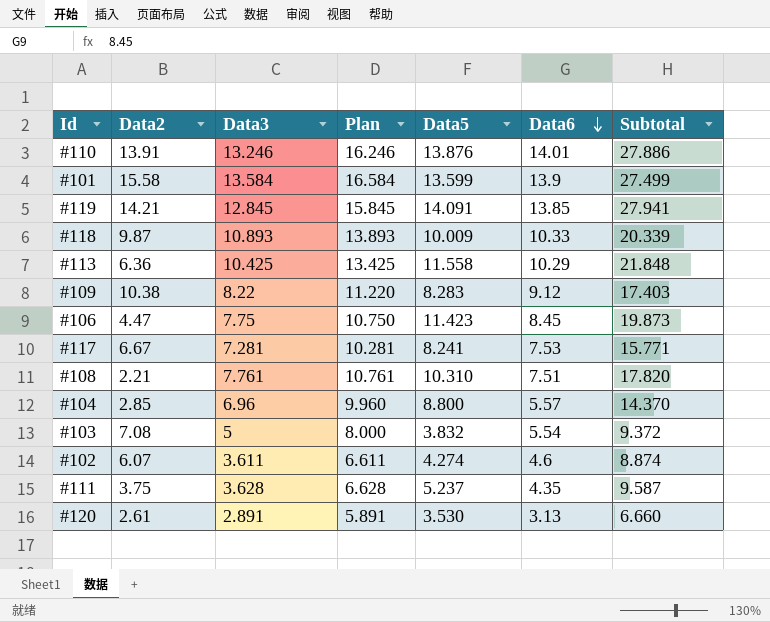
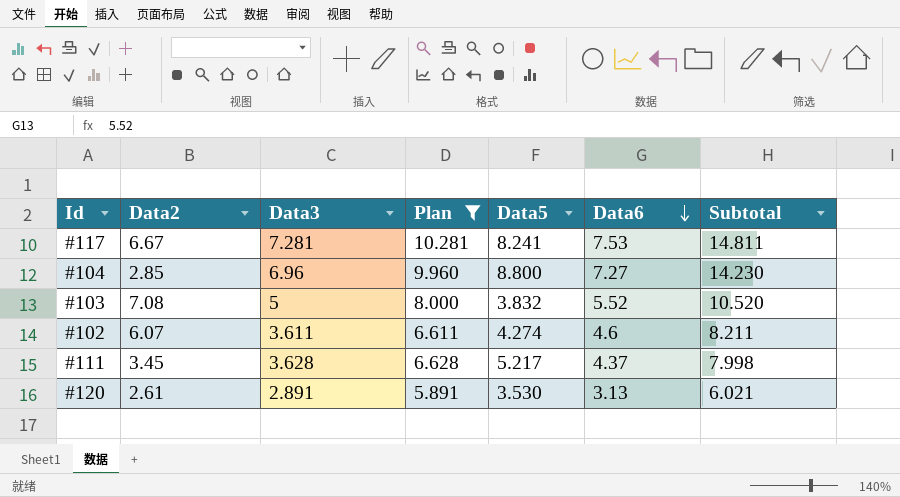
filter: none -> Plan <= 10.281
column Subtotal | formula: [Data5] + [Data6] -> [Data3] + [Data6]
#104 | Data6: 5.57 -> 7.27
#103 | Data6: 5.54 -> 5.52
#111 | Data2: 3.75 -> 3.45
#111 | Data5: 5.237 -> 5.217
#111 | Data6: 4.35 -> 4.37

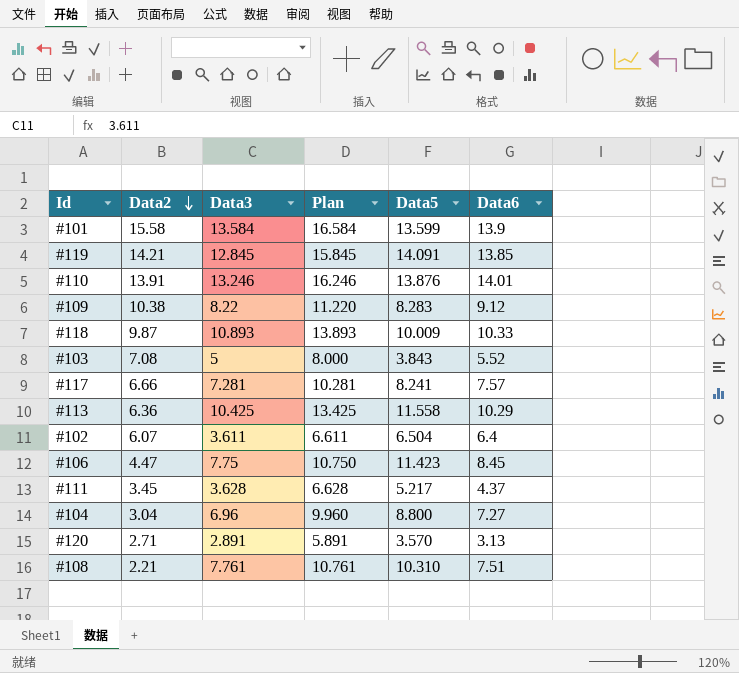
filter: Plan <= 10.281 -> none
row order: Data6 descending -> Data2 descending
column Subtotal | formula: [Data3] + [Data6] -> none
#103 | Data5: 3.832 -> 3.843
#117 | Data2: 6.67 -> 6.66
#117 | Data6: 7.53 -> 7.57
#102 | Data5: 4.274 -> 6.504
#102 | Data6: 4.6 -> 6.4
#104 | Data2: 2.85 -> 3.04
#120 | Data2: 2.61 -> 2.71
#120 | Data5: 3.530 -> 3.570

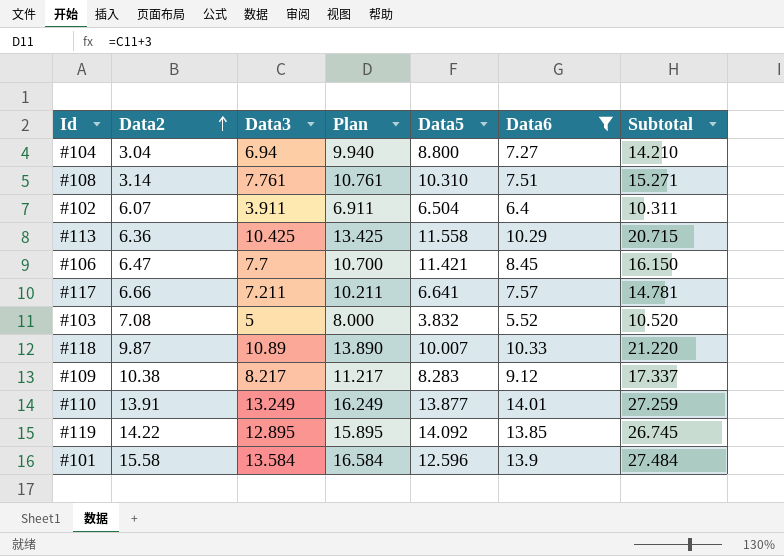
filter: none -> Data6 >= 5.52
row order: Data2 descending -> Data2 ascending
column Subtotal | formula: none -> [Data3] + [Data6]
#104 | Data3: 6.96 -> 6.94
#104 | Plan: 9.960 -> 9.940
#108 | Data2: 2.21 -> 3.14
#102 | Data3: 3.611 -> 3.911
#102 | Plan: 6.611 -> 6.911
#106 | Data2: 4.47 -> 6.47
#106 | Data3: 7.75 -> 7.7
#106 | Plan: 10.750 -> 10.700
#106 | Data5: 11.423 -> 11.421
#117 | Data3: 7.281 -> 7.211
#117 | Plan: 10.281 -> 10.211
#117 | Data5: 8.241 -> 6.641
#103 | Data5: 3.843 -> 3.832
#118 | Data3: 10.893 -> 10.89
#118 | Plan: 13.893 -> 13.890
#118 | Data5: 10.009 -> 10.007
#109 | Data3: 8.22 -> 8.217
#109 | Plan: 11.220 -> 11.217
#110 | Data3: 13.246 -> 13.249
#110 | Plan: 16.246 -> 16.249
#110 | Data5: 13.876 -> 13.877
#119 | Data2: 14.21 -> 14.22
#119 | Data3: 12.845 -> 12.895
#119 | Plan: 15.845 -> 15.895
#119 | Data5: 14.091 -> 14.092
#101 | Data5: 13.599 -> 12.596

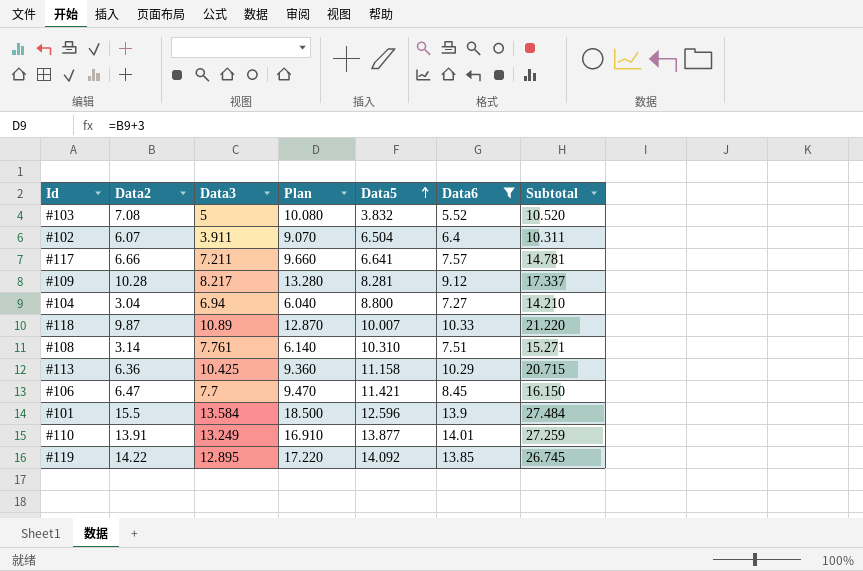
row order: Data2 ascending -> Data5 ascending
column Plan | formula: [Data3] + 3 -> [Data2] + 3
#109 | Data2: 10.38 -> 10.28
#109 | Data5: 8.283 -> 8.281
#113 | Data5: 11.558 -> 11.158
#101 | Data2: 15.58 -> 15.5

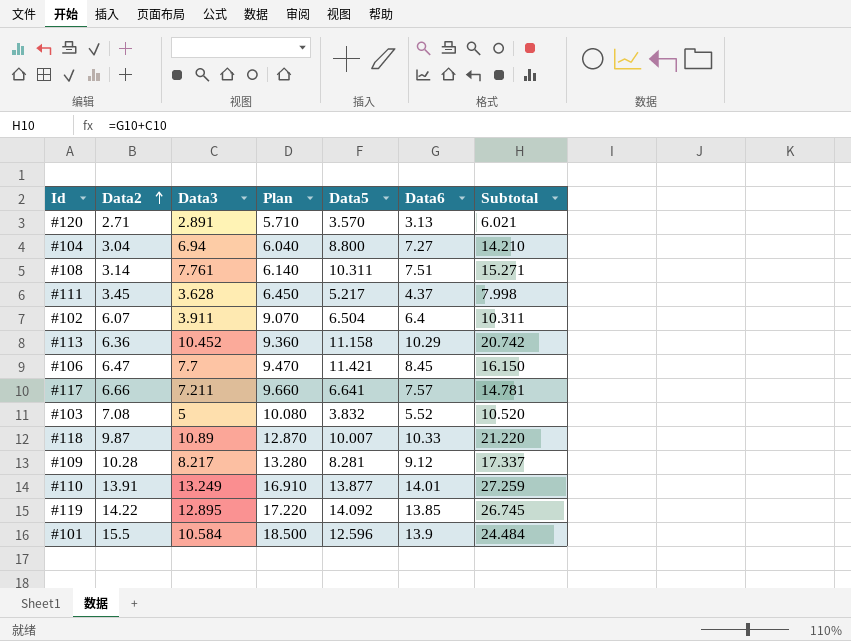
filter: Data6 >= 5.52 -> none
row order: Data5 ascending -> Data2 ascending
#108 | Data5: 10.310 -> 10.311
#113 | Data3: 10.425 -> 10.452
#113 | Subtotal: 20.715 -> 20.742
#101 | Data3: 13.584 -> 10.584
#101 | Subtotal: 27.484 -> 24.484

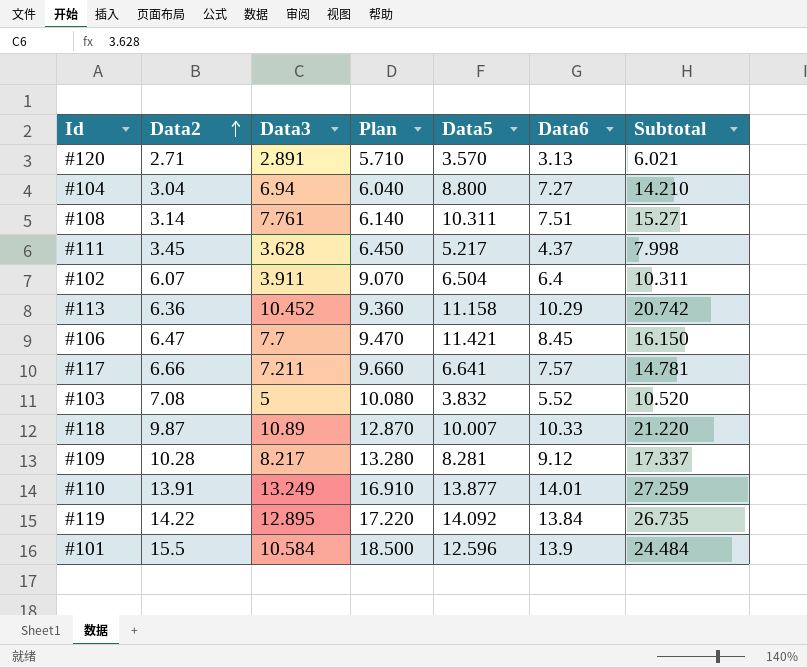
#119 | Data6: 13.85 -> 13.84
#119 | Subtotal: 26.745 -> 26.735

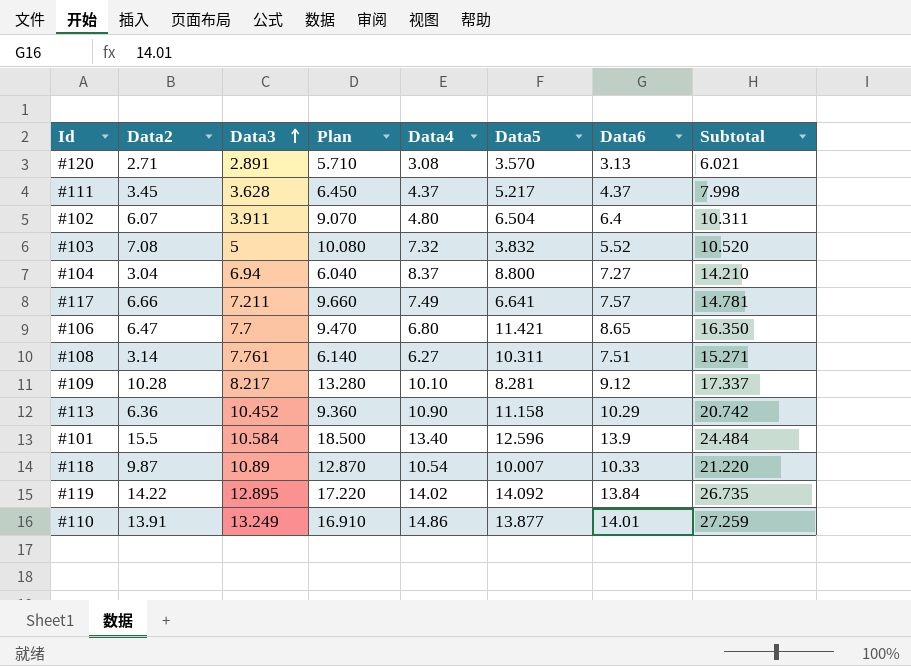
row order: Data2 ascending -> Data3 ascending
column Data4 | position: none -> 5
#106 | Data6: 8.45 -> 8.65
#106 | Subtotal: 16.150 -> 16.350

